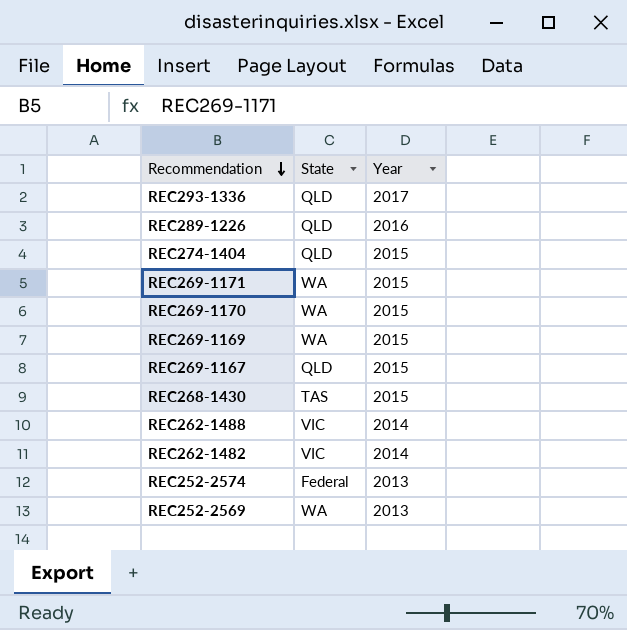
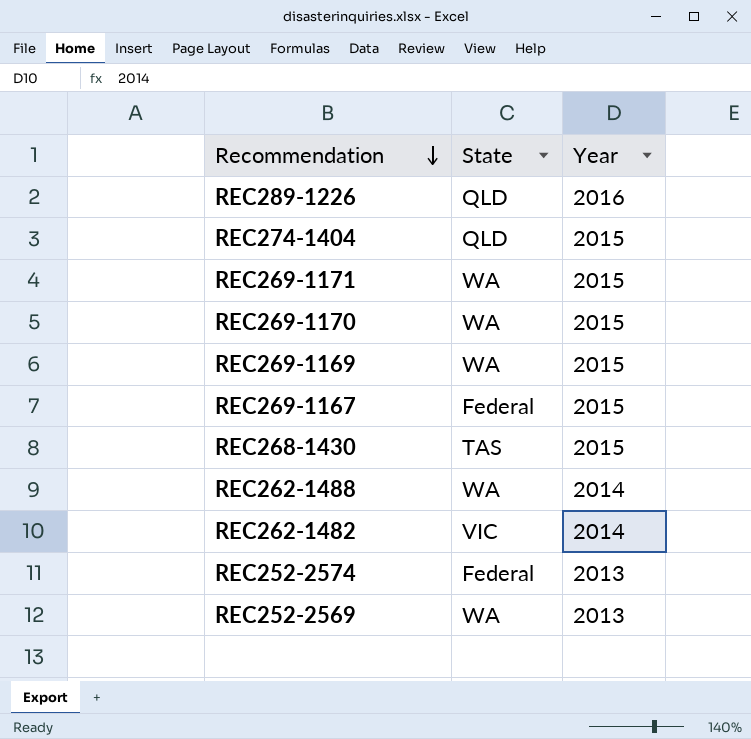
row REC293-1336: QLD | 2017 -> none
REC269-1167 | State: QLD -> Federal
REC262-1488 | State: VIC -> WA

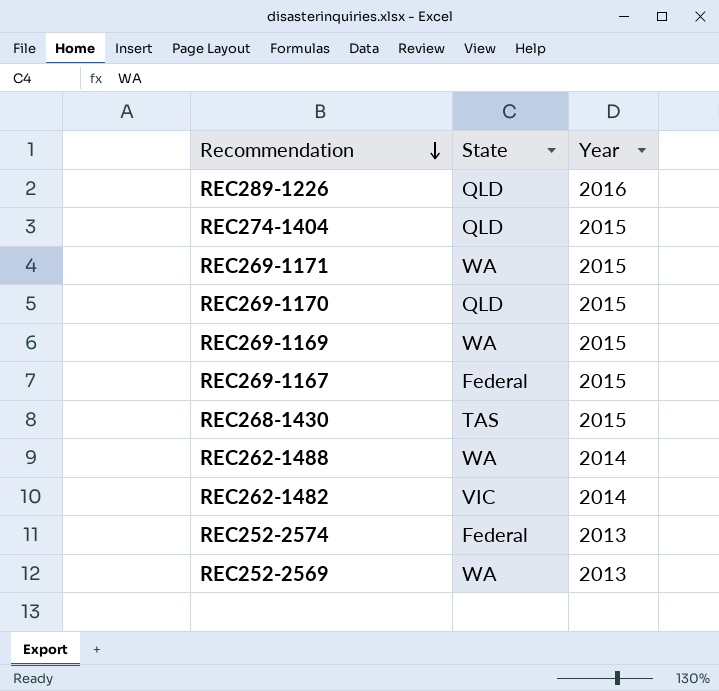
REC269-1170 | State: WA -> QLD

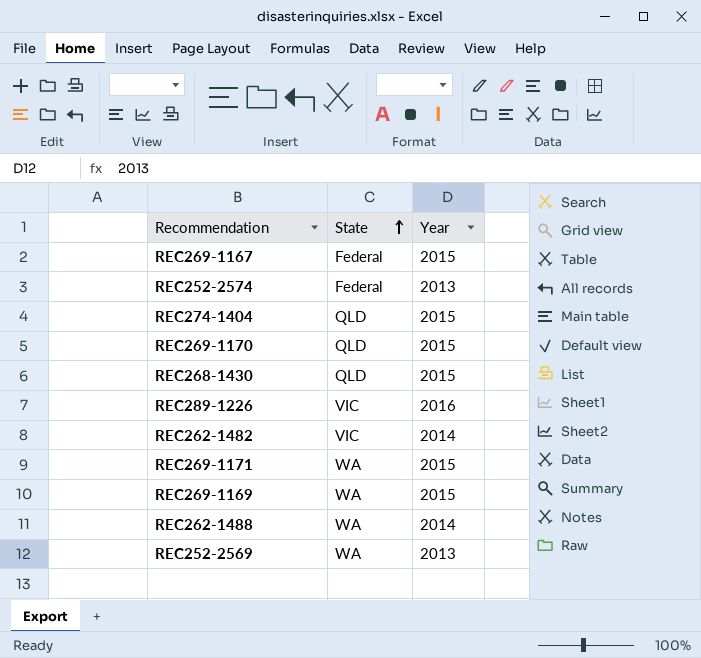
row order: Recommendation descending -> State ascending
REC268-1430 | State: TAS -> QLD
REC289-1226 | State: QLD -> VIC

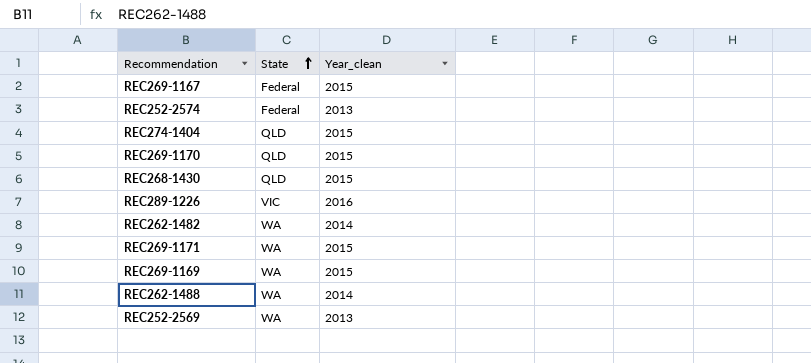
column name: Year -> Year_clean
REC262-1482 | State: VIC -> WA

